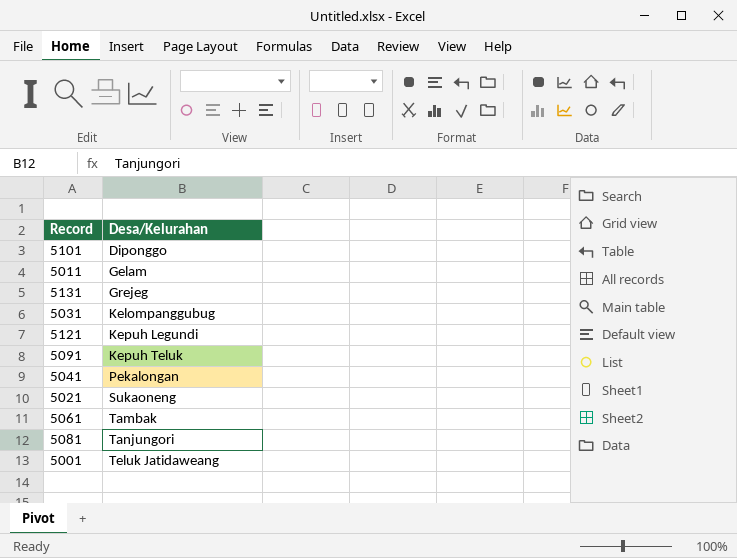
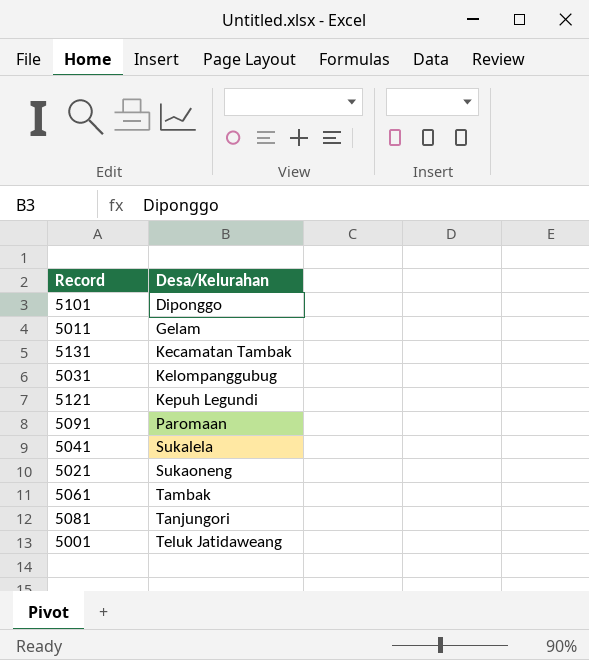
5131 | Desa/Kelurahan: Grejeg -> Kecamatan Tambak
5091 | Desa/Kelurahan: Kepuh Teluk -> Paromaan
5041 | Desa/Kelurahan: Pekalongan -> Sukalela

